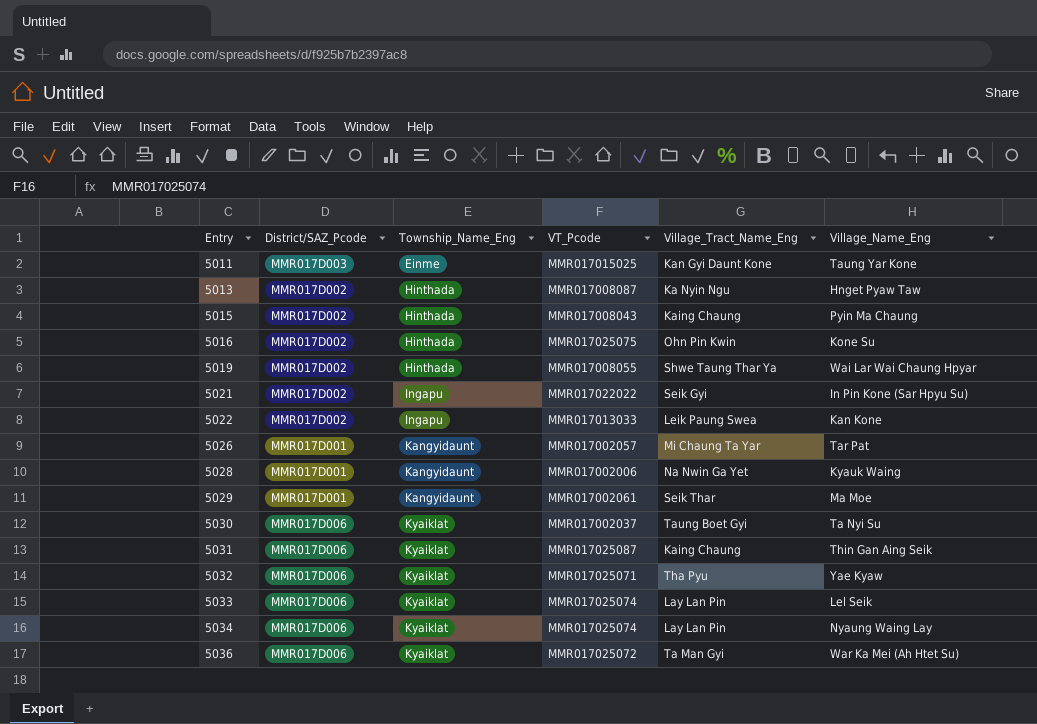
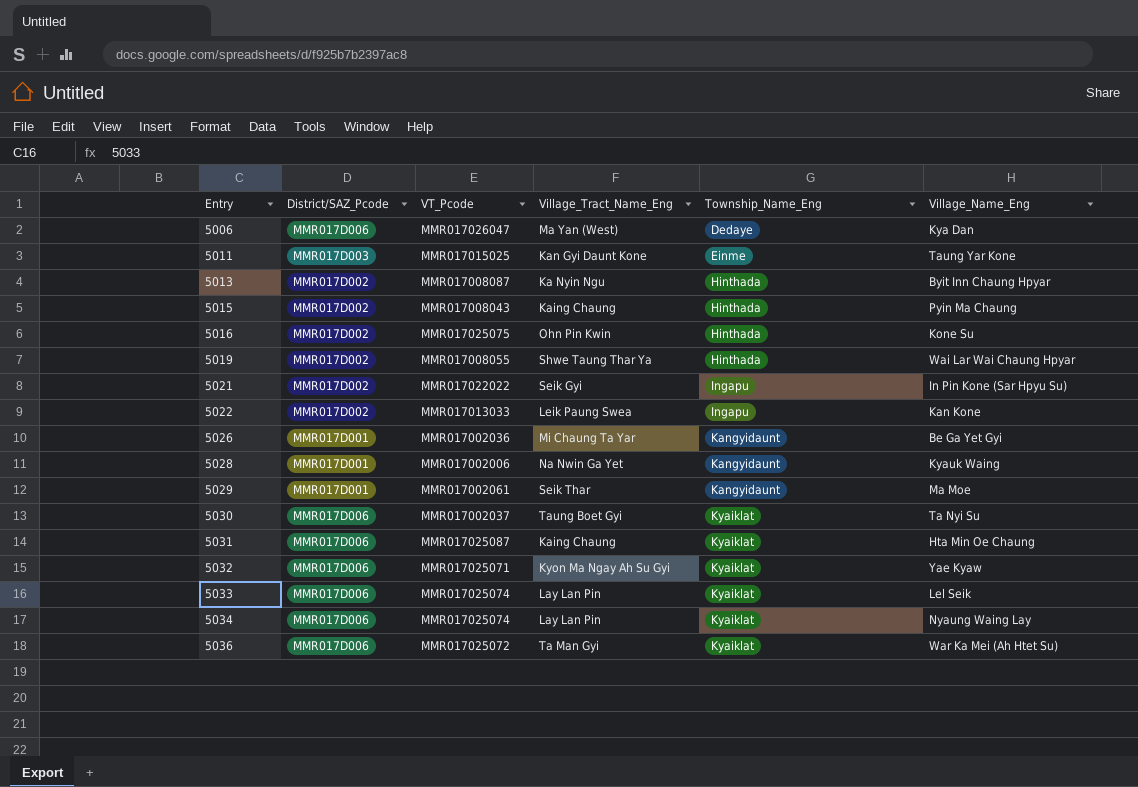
column Township_Name_Eng | position: 3 -> 5
row 5006: none -> MMR017D006 | MMR017026047 | Ma Yan (West) | Dedaye | Kya Dan
5013 | Village_Name_Eng: Hnget Pyaw Taw -> Byit Inn Chaung Hpyar
5026 | VT_Pcode: MMR017002057 -> MMR017002036
5026 | Village_Name_Eng: Tar Pat -> Be Ga Yet Gyi
5031 | Village_Name_Eng: Thin Gan Aing Seik -> Hta Min Oe Chaung
5032 | Village_Tract_Name_Eng: Tha Pyu -> Kyon Ma Ngay Ah Su Gyi

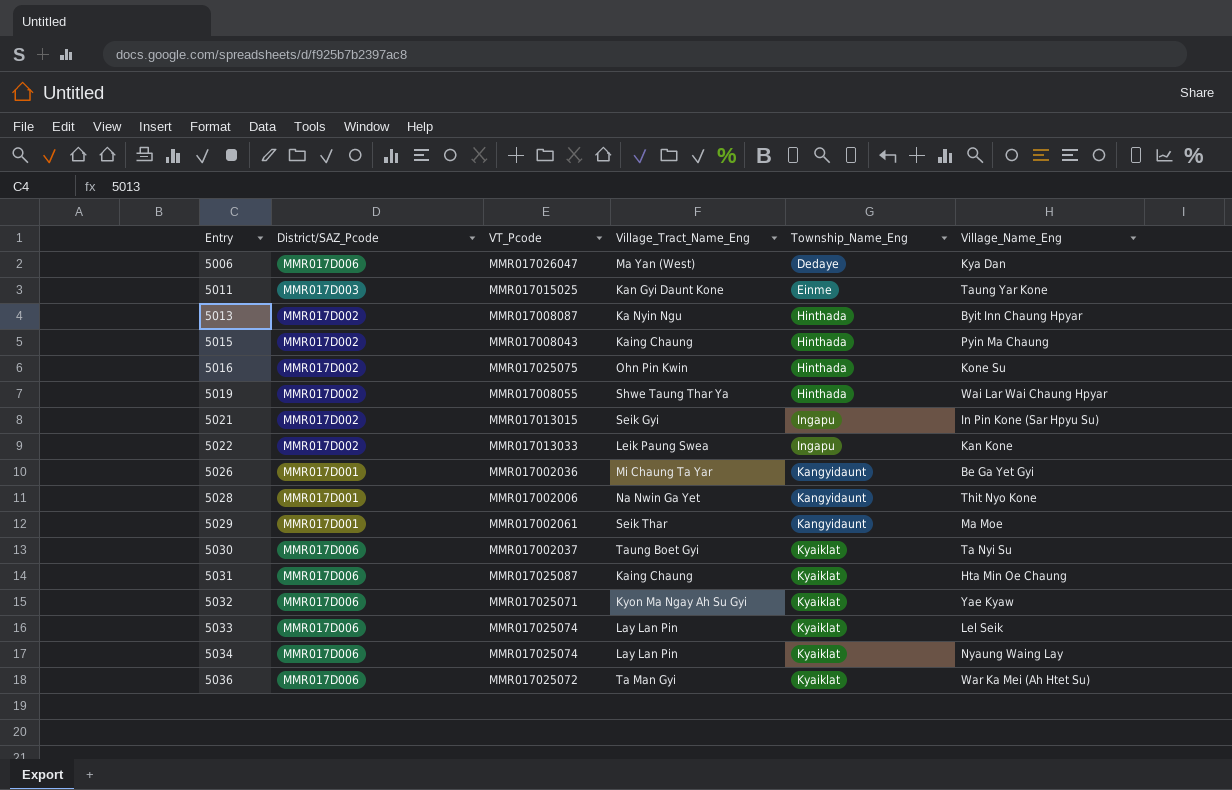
5021 | VT_Pcode: MMR017022022 -> MMR017013015
5028 | Village_Name_Eng: Kyauk Waing -> Thit Nyo Kone

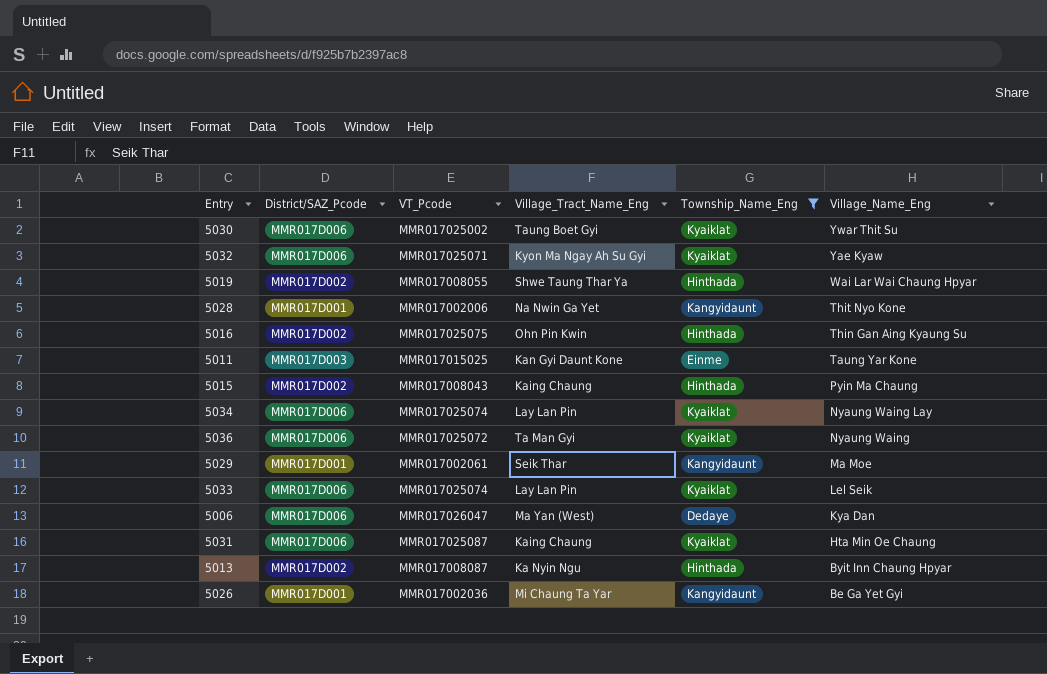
filter: none -> Township_Name_Eng != Ingapu
row order: Entry ascending -> Village_Name_Eng descending
5030 | VT_Pcode: MMR017002037 -> MMR017025002
5030 | Village_Name_Eng: Ta Nyi Su -> Ywar Thit Su
5016 | Village_Name_Eng: Kone Su -> Thin Gan Aing Kyaung Su
5036 | Village_Name_Eng: War Ka Mei (Ah Htet Su) -> Nyaung Waing

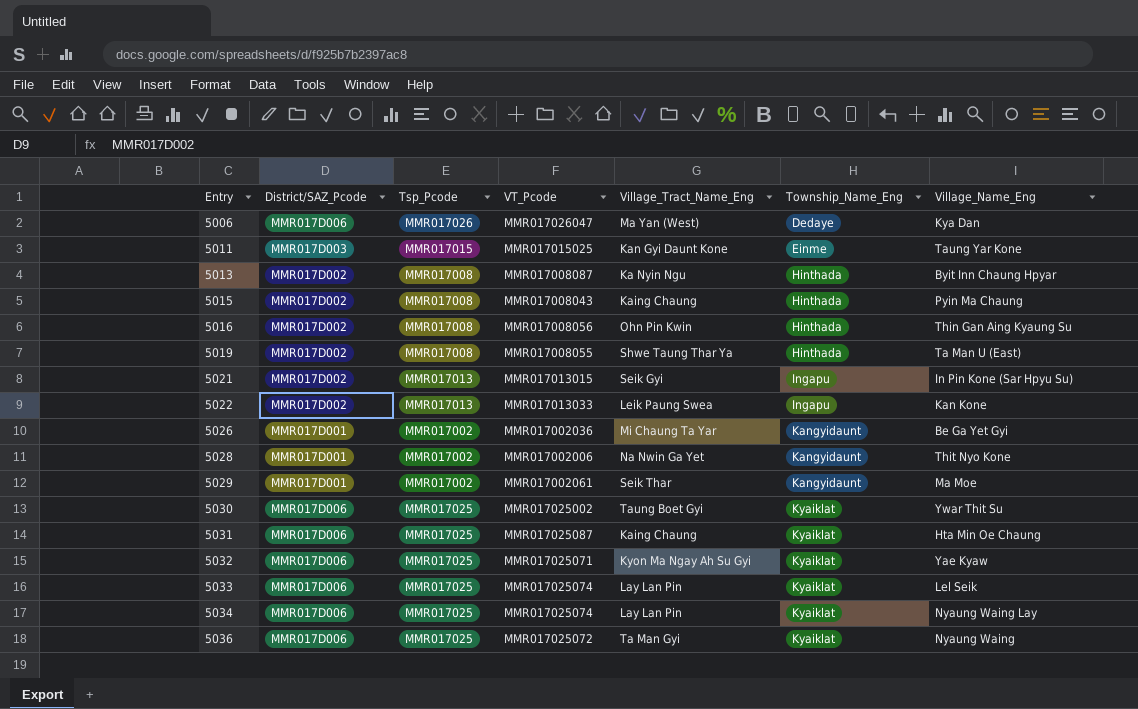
filter: Township_Name_Eng != Ingapu -> none
row order: Village_Name_Eng descending -> Entry ascending
column Tsp_Pcode | position: none -> 3
5016 | VT_Pcode: MMR017025075 -> MMR017008056
5019 | Village_Name_Eng: Wai Lar Wai Chaung Hpyar -> Ta Man U (East)

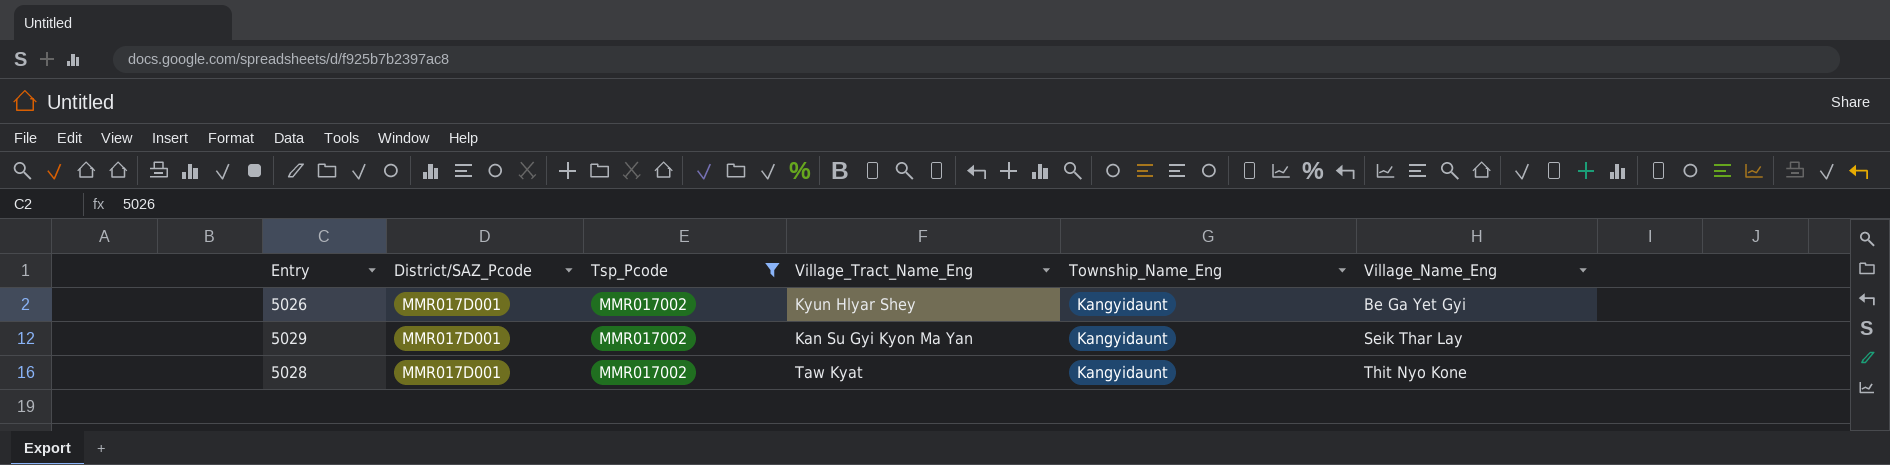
filter: none -> Tsp_Pcode = MMR017002
row order: Entry ascending -> Village_Name_Eng ascending
column VT_Pcode | position: 4 -> none
5026 | Village_Tract_Name_Eng: Mi Chaung Ta Yar -> Kyun Hlyar Shey
5029 | Village_Tract_Name_Eng: Seik Thar -> Kan Su Gyi Kyon Ma Yan
5029 | Village_Name_Eng: Ma Moe -> Seik Thar Lay
5028 | Village_Tract_Name_Eng: Na Nwin Ga Yet -> Taw Kyat

